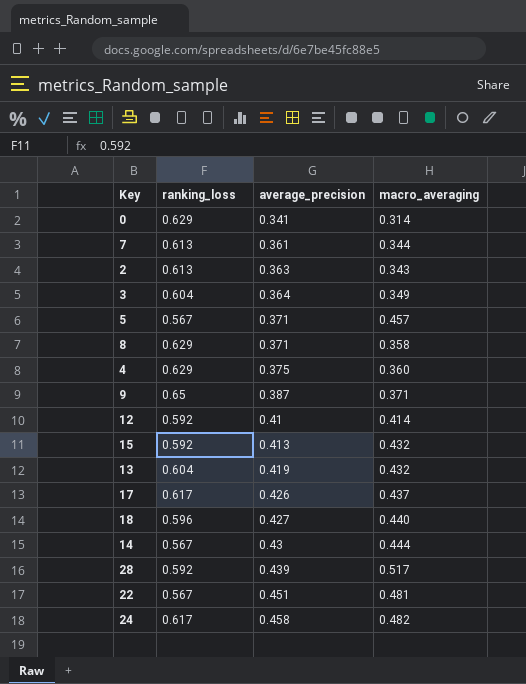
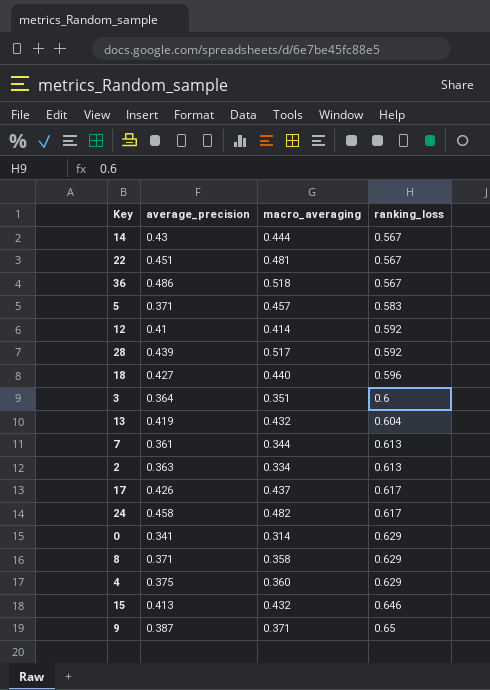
row order: average_precision ascending -> ranking_loss ascending
column ranking_loss | position: 2 -> 4
row 36: none -> 0.486 | 0.518 | 0.567
5 | ranking_loss: 0.567 -> 0.583
3 | macro_averaging: 0.349 -> 0.351
3 | ranking_loss: 0.604 -> 0.6
2 | macro_averaging: 0.343 -> 0.334
15 | ranking_loss: 0.592 -> 0.646

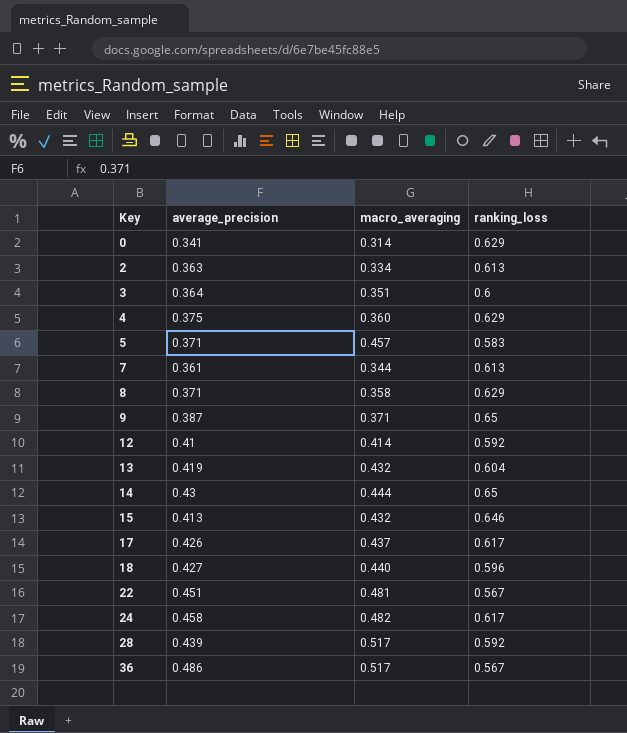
row order: ranking_loss ascending -> Key ascending
14 | ranking_loss: 0.567 -> 0.65
36 | macro_averaging: 0.518 -> 0.517

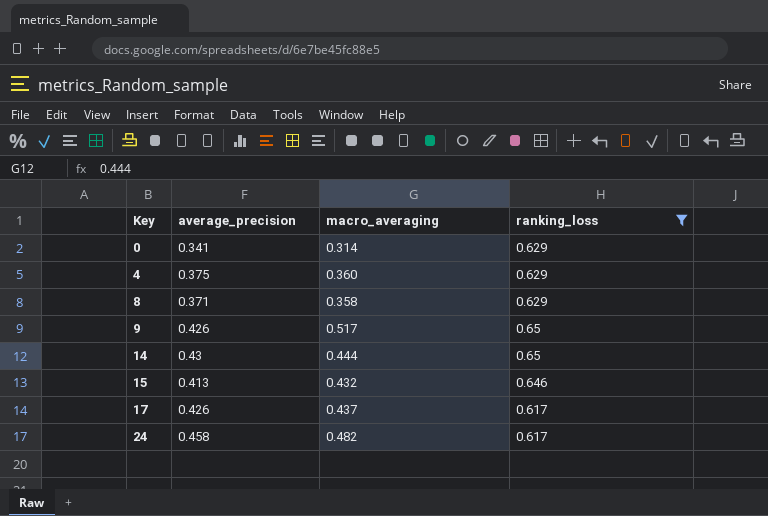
filter: none -> ranking_loss >= 0.617
9 | average_precision: 0.387 -> 0.426
9 | macro_averaging: 0.371 -> 0.517

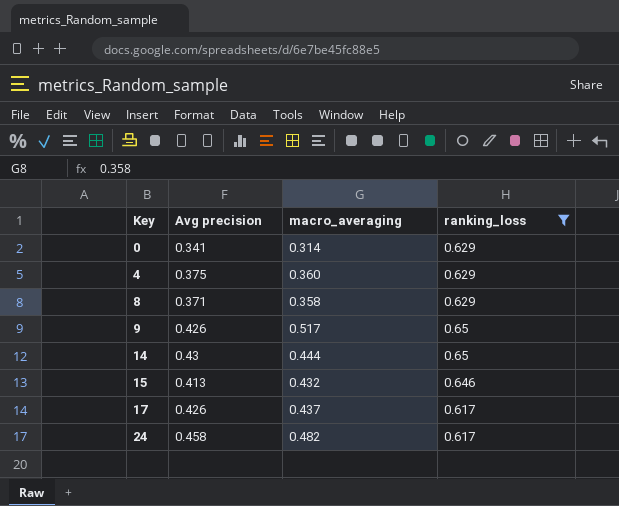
column name: average_precision -> Avg precision

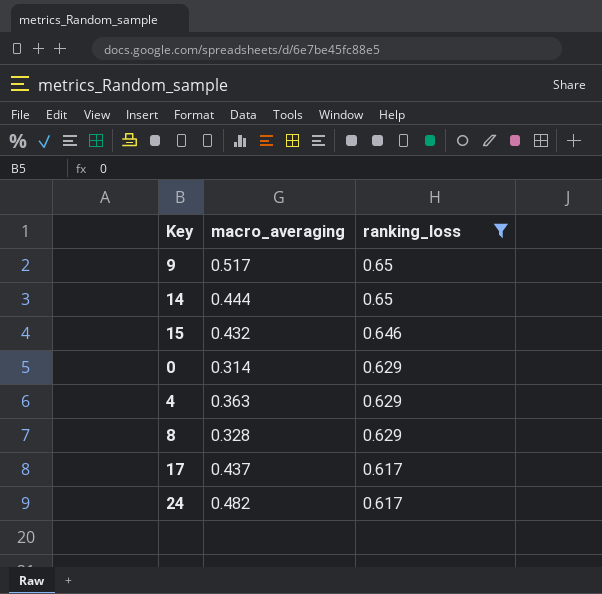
row order: Key ascending -> ranking_loss descending
column Avg precision | position: 2 -> none
4 | macro_averaging: 0.360 -> 0.363
8 | macro_averaging: 0.358 -> 0.328

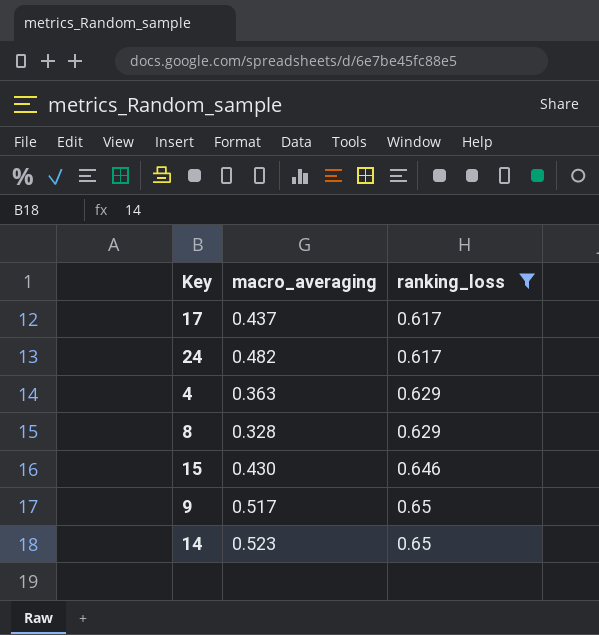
row order: ranking_loss descending -> ranking_loss ascending
row 0: 0.314 | 0.629 -> none
15 | macro_averaging: 0.432 -> 0.430
14 | macro_averaging: 0.444 -> 0.523

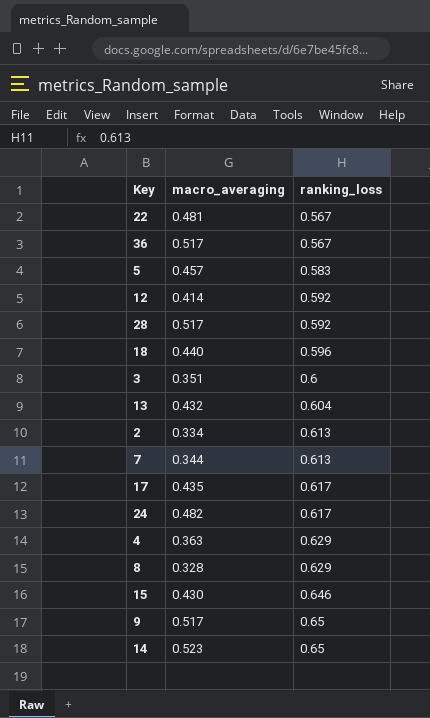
filter: ranking_loss >= 0.617 -> none
17 | macro_averaging: 0.437 -> 0.435

